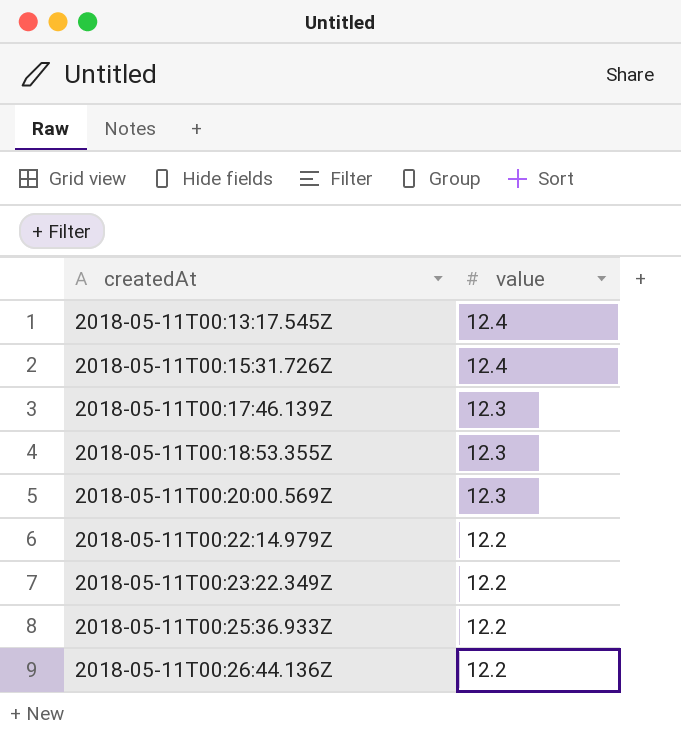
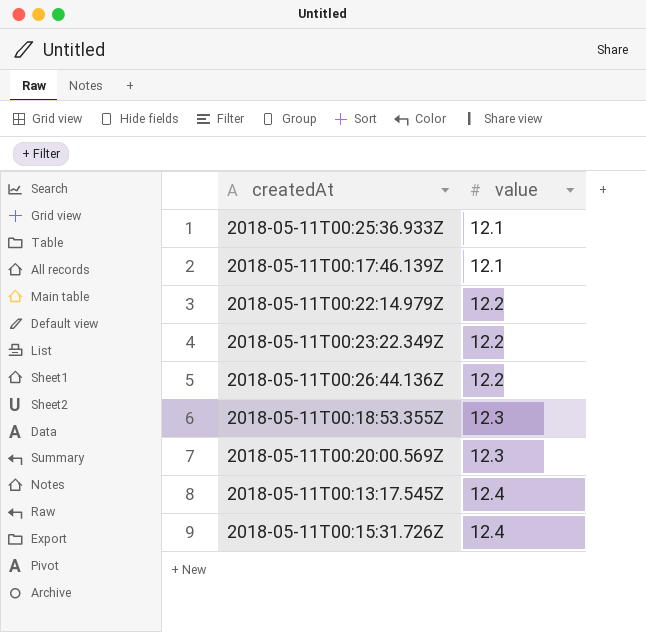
row order: createdAt ascending -> value ascending
2018-05-11T00:25:36.933Z | value: 12.2 -> 12.1
2018-05-11T00:17:46.139Z | value: 12.3 -> 12.1

